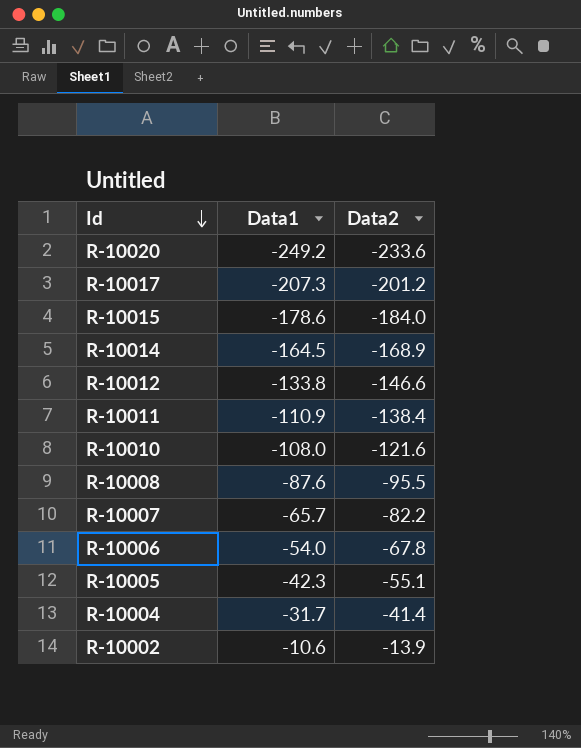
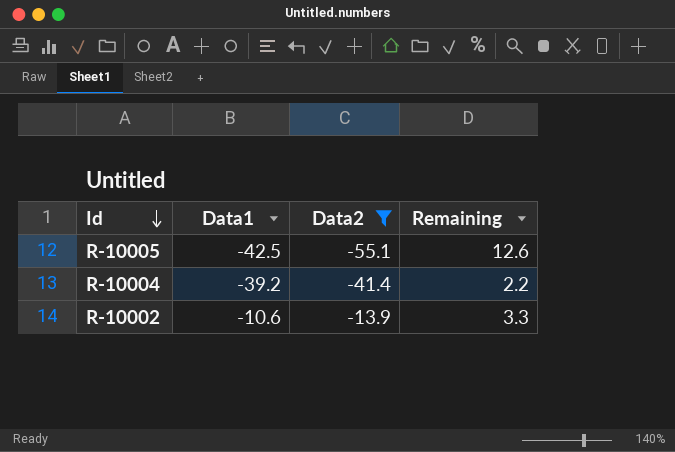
filter: none -> Data2 >= -55.1
column Remaining | formula: none -> [Data1] - [Data2]
R-10005 | Data1: -42.3 -> -42.5
R-10004 | Data1: -31.7 -> -39.2

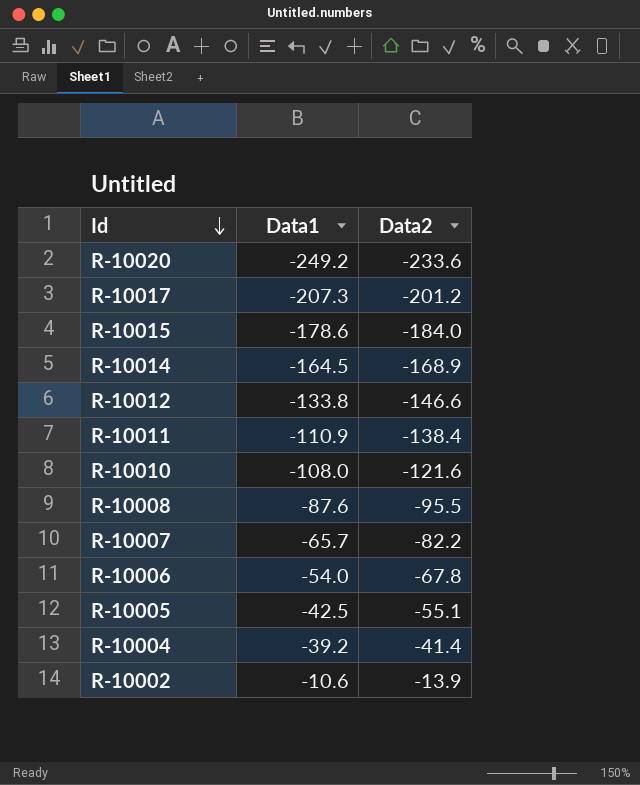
filter: Data2 >= -55.1 -> none
column Remaining | formula: [Data1] - [Data2] -> none

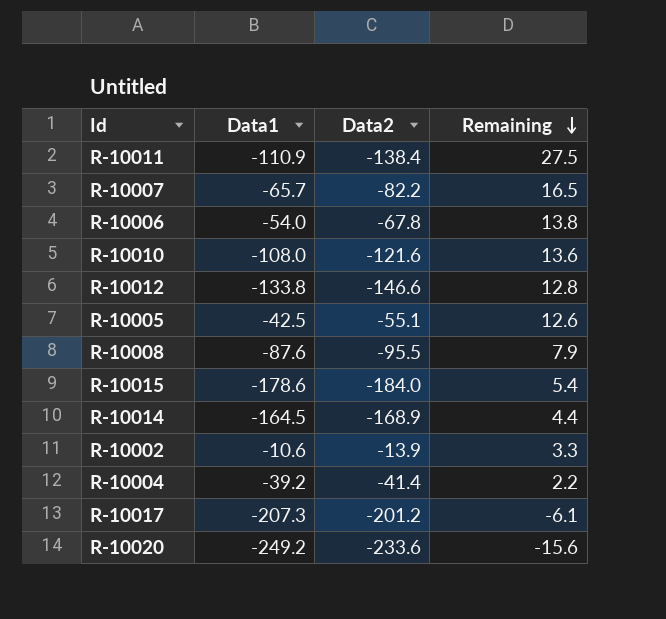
row order: Id descending -> Remaining descending
column Remaining | formula: none -> [Data1] - [Data2]

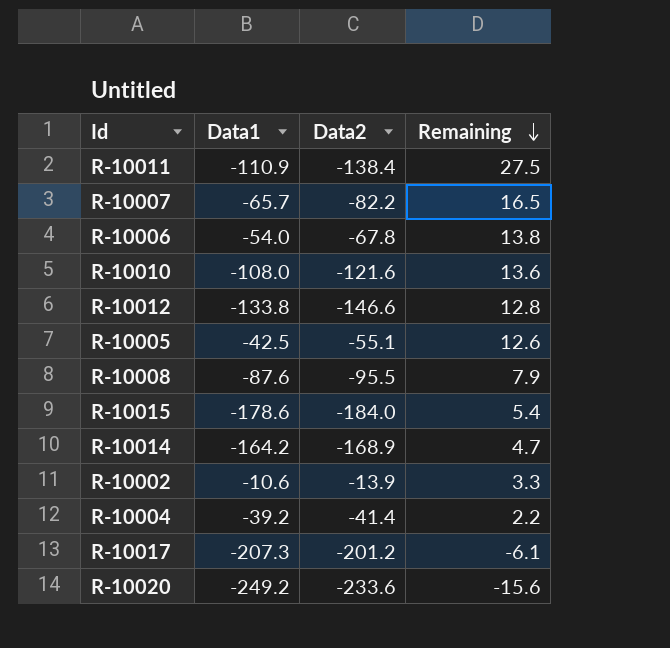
R-10014 | Data1: -164.5 -> -164.2
R-10014 | Remaining: 4.4 -> 4.7

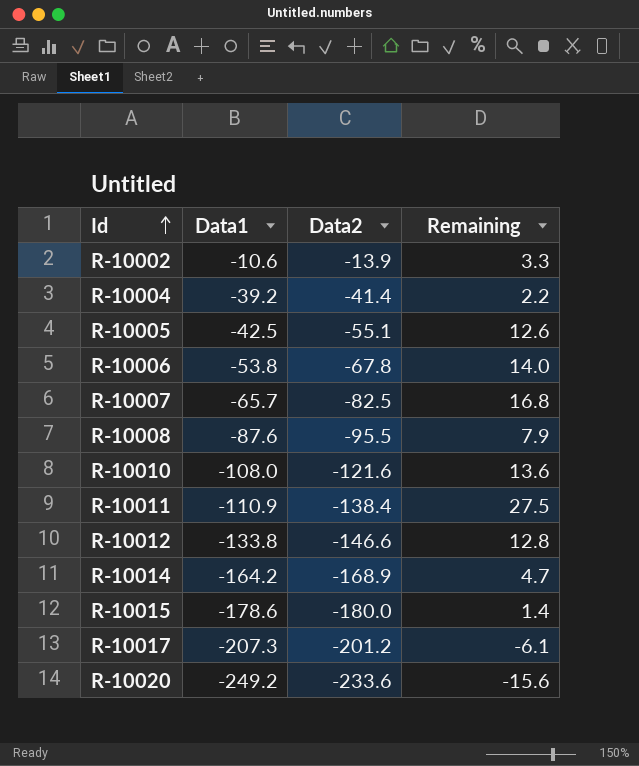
row order: Remaining descending -> Id ascending
R-10006 | Data1: -54.0 -> -53.8
R-10006 | Remaining: 13.8 -> 14.0
R-10007 | Data2: -82.2 -> -82.5
R-10007 | Remaining: 16.5 -> 16.8
R-10015 | Data2: -184.0 -> -180.0
R-10015 | Remaining: 5.4 -> 1.4

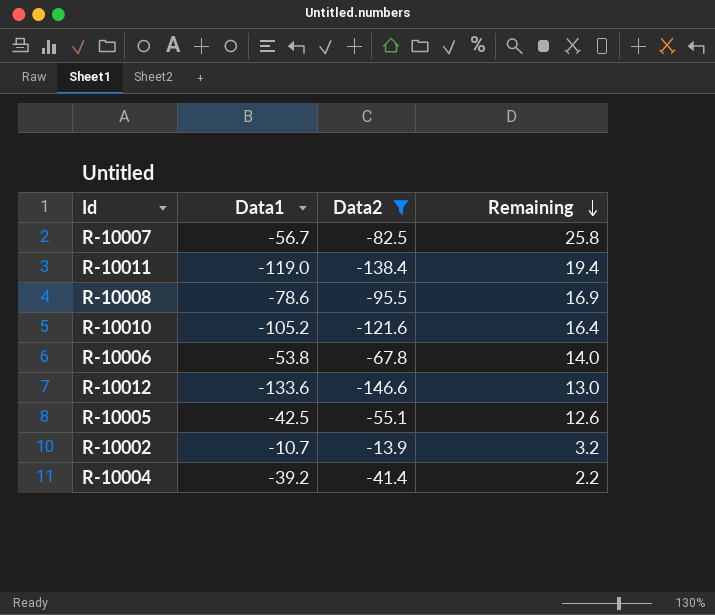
filter: none -> Data2 >= -146.6
row order: Id ascending -> Remaining descending
R-10007 | Data1: -65.7 -> -56.7
R-10007 | Remaining: 16.8 -> 25.8
R-10011 | Data1: -110.9 -> -119.0
R-10011 | Remaining: 27.5 -> 19.4
R-10008 | Data1: -87.6 -> -78.6
R-10008 | Remaining: 7.9 -> 16.9
R-10010 | Data1: -108.0 -> -105.2
R-10010 | Remaining: 13.6 -> 16.4
R-10012 | Data1: -133.8 -> -133.6
R-10012 | Remaining: 12.8 -> 13.0
R-10002 | Data1: -10.6 -> -10.7
R-10002 | Remaining: 3.3 -> 3.2

